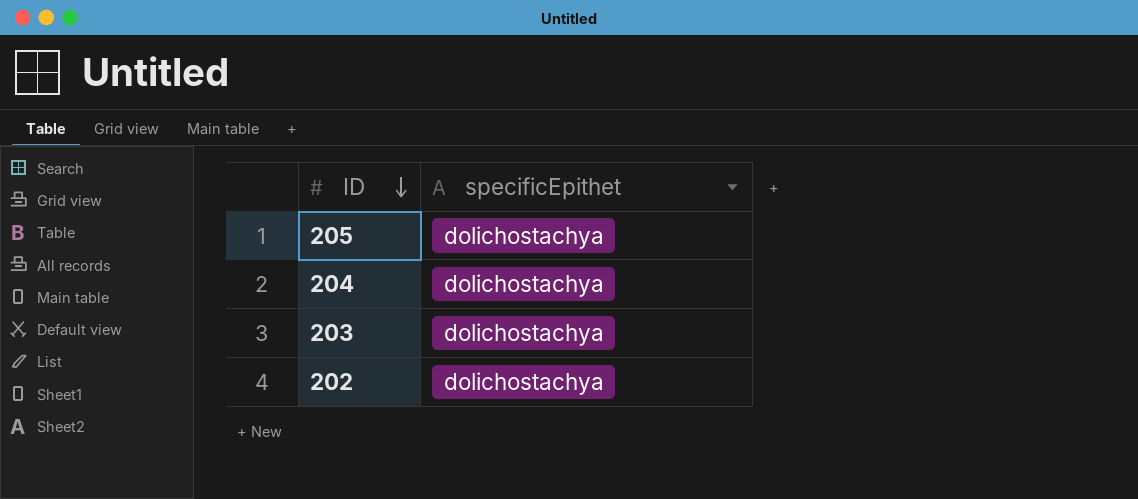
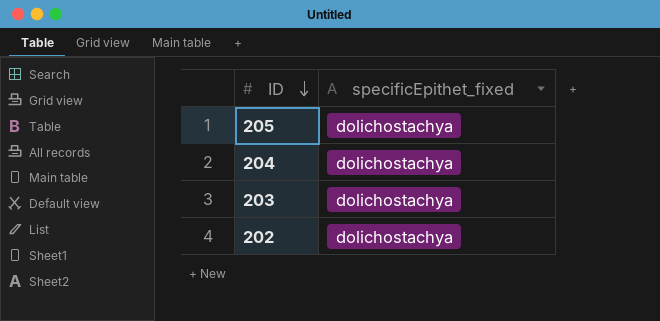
column name: specificEpithet -> specificEpithet_fixed

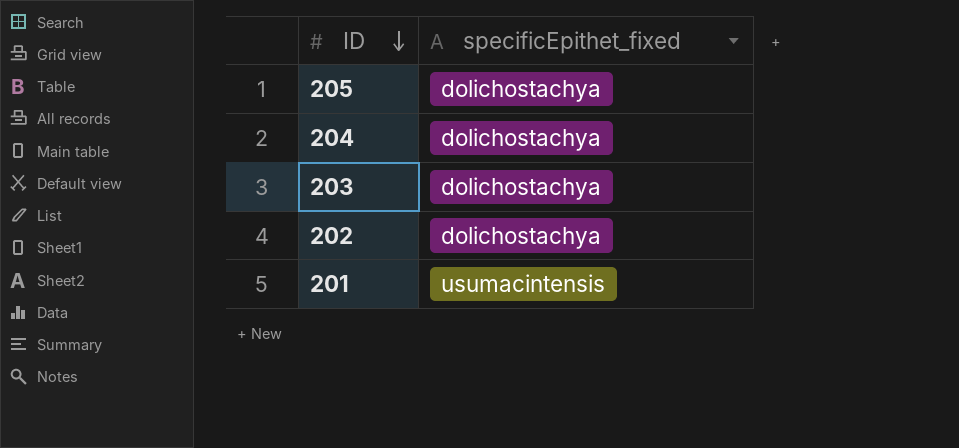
row 201: none -> usumacintensis

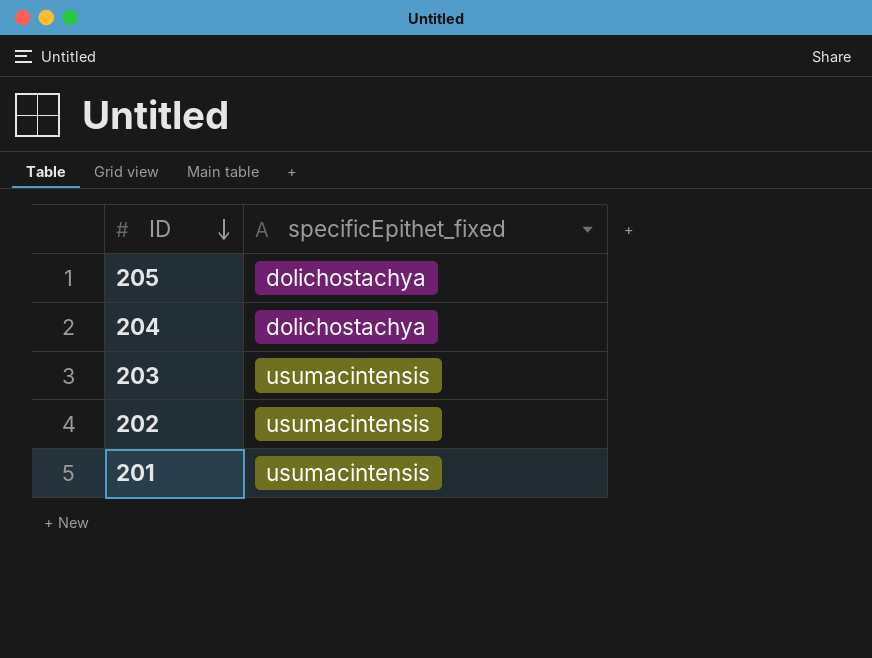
203 | specificEpithet_fixed: dolichostachya -> usumacintensis
202 | specificEpithet_fixed: dolichostachya -> usumacintensis

